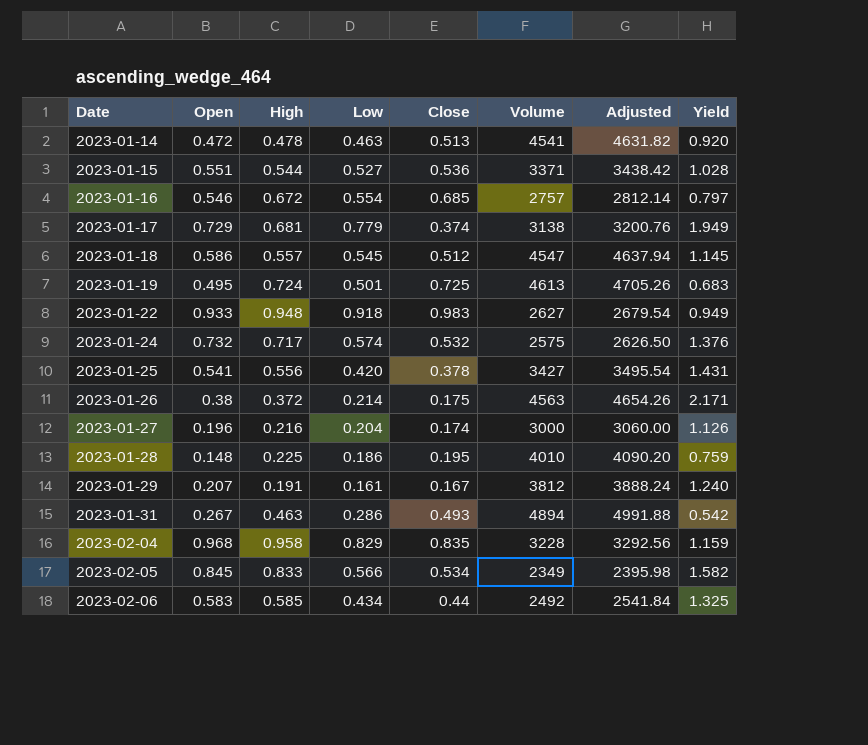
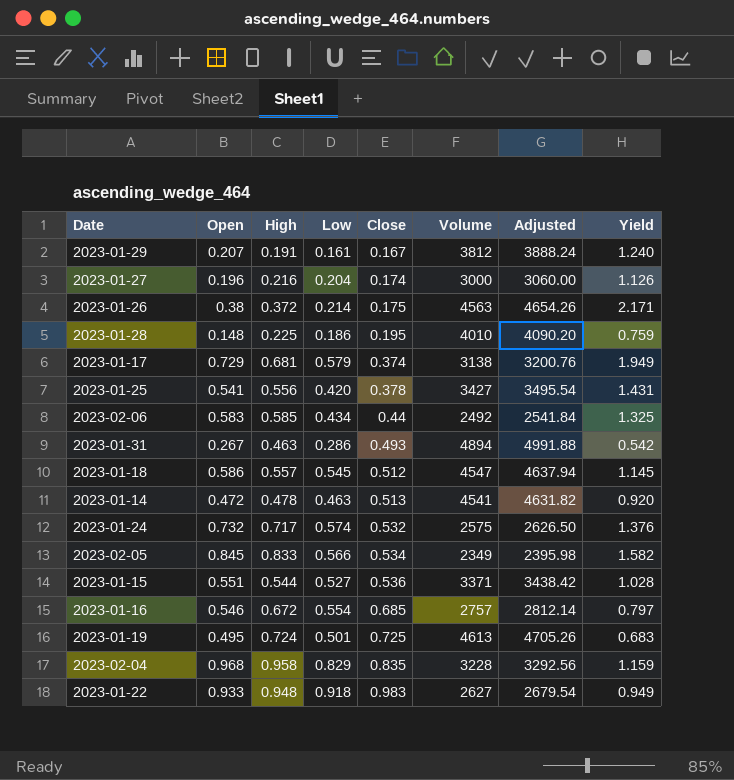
row order: Date ascending -> Close ascending
2023-01-17 | Low: 0.779 -> 0.579

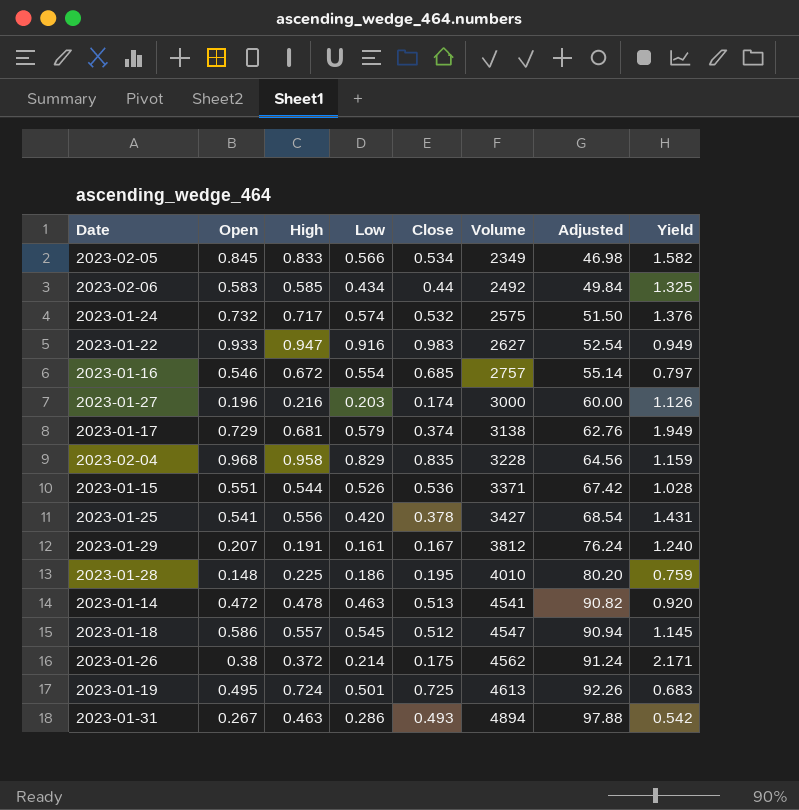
row order: Close ascending -> Volume ascending
column Adjusted | formula: [Volume] * 1.02 -> [Volume] * 0.02
2023-01-22 | High: 0.948 -> 0.947
2023-01-22 | Low: 0.918 -> 0.916
2023-01-27 | Low: 0.204 -> 0.203
2023-01-15 | Low: 0.527 -> 0.526
2023-01-26 | Volume: 4563 -> 4562

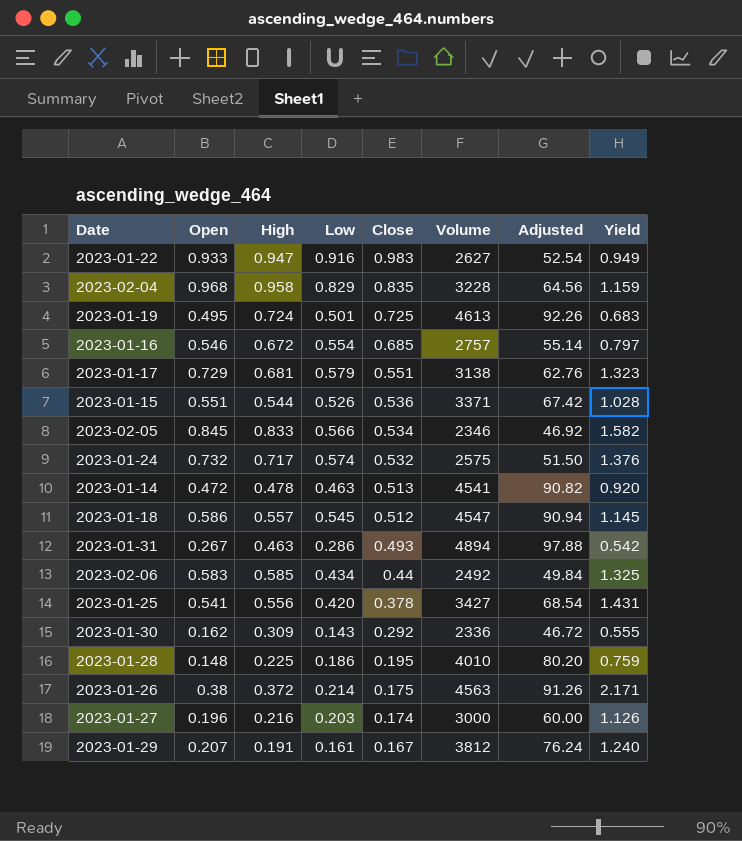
row order: Volume ascending -> Close descending
2023-01-17 | Close: 0.374 -> 0.551
2023-01-17 | Yield: 1.949 -> 1.323
2023-02-05 | Volume: 2349 -> 2346
2023-02-05 | Adjusted: 46.98 -> 46.92
row 2023-01-30: none -> 0.162 | 0.309 | 0.143 | 0.292 | 2336 | 46.72 | 0.555
2023-01-26 | Volume: 4562 -> 4563
2023-01-26 | Adjusted: 91.24 -> 91.26

